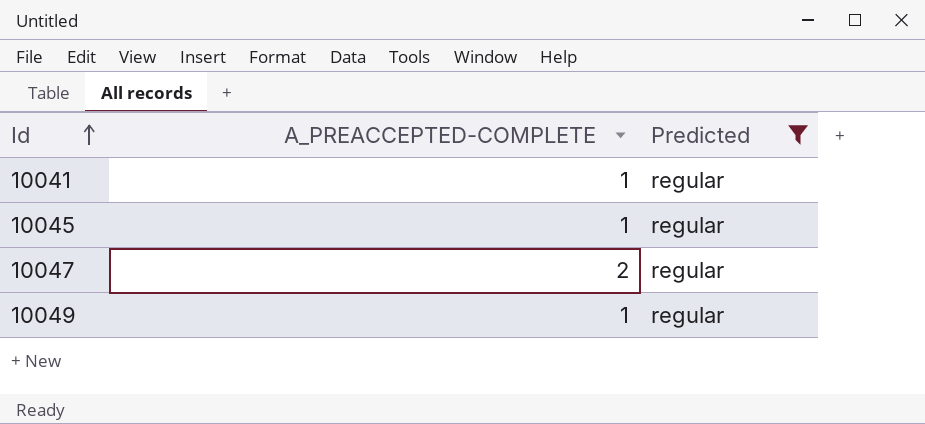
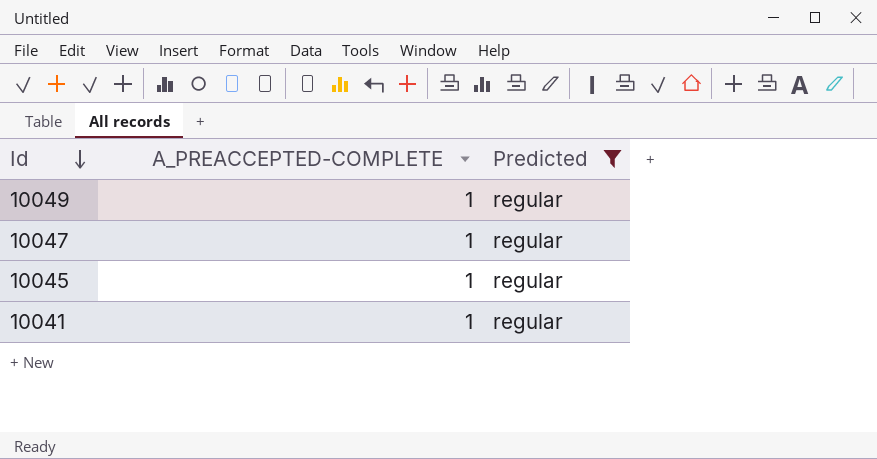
row order: Id ascending -> Id descending
10047 | A_PREACCEPTED-COMPLETE: 2 -> 1

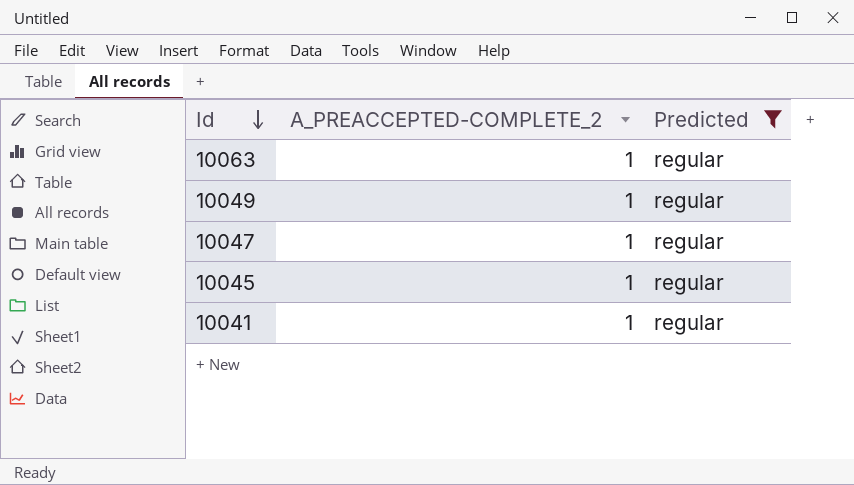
column name: A_PREACCEPTED-COMPLETE -> A_PREACCEPTED-COMPLETE_2
row 10063: none -> 1 | regular

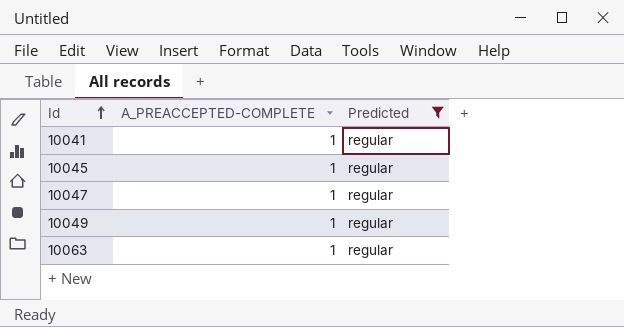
row order: Id descending -> Id ascending
column name: A_PREACCEPTED-COMPLETE_2 -> A_PREACCEPTED-COMPLETE

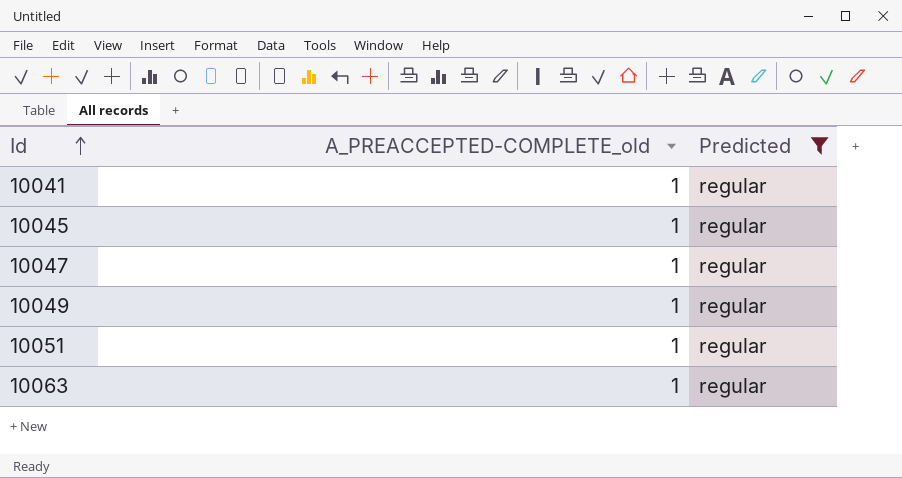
column name: A_PREACCEPTED-COMPLETE -> A_PREACCEPTED-COMPLETE_old
row 10051: none -> 1 | regular

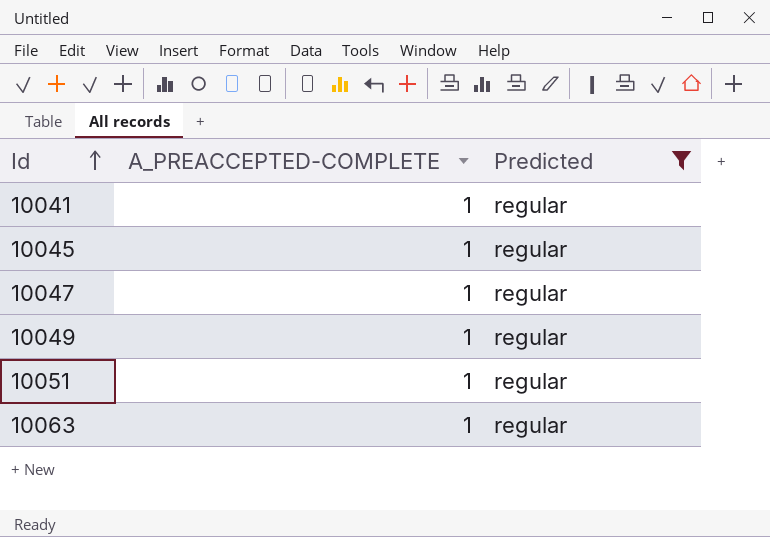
column name: A_PREACCEPTED-COMPLETE_old -> A_PREACCEPTED-COMPLETE

